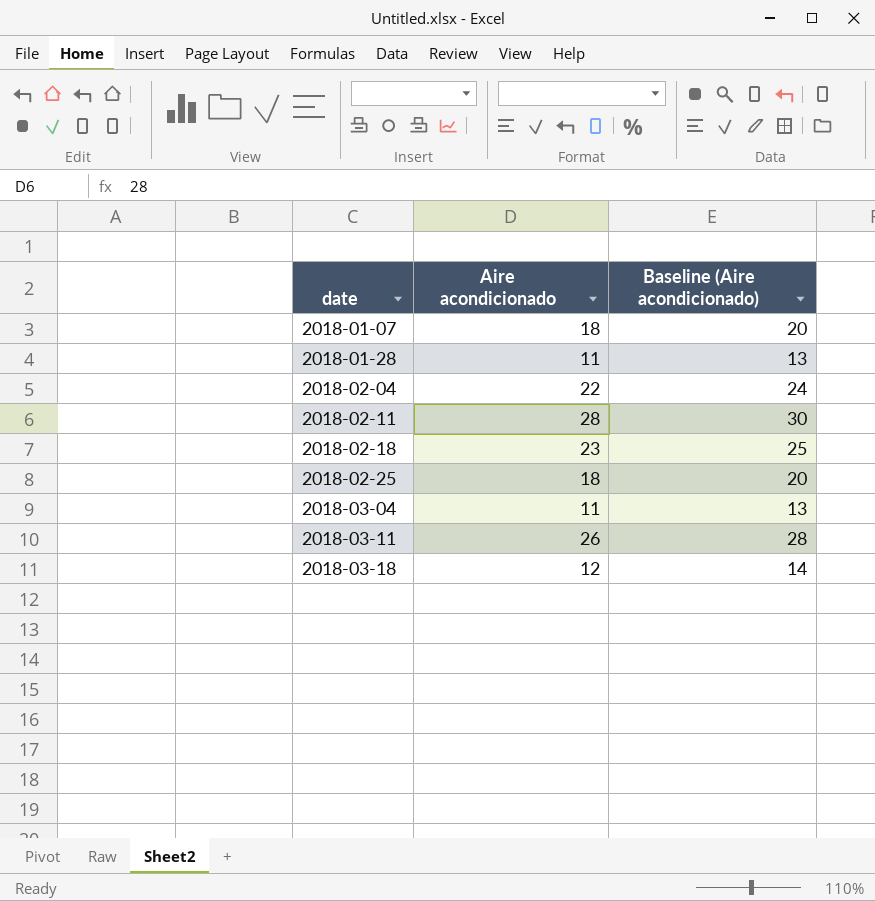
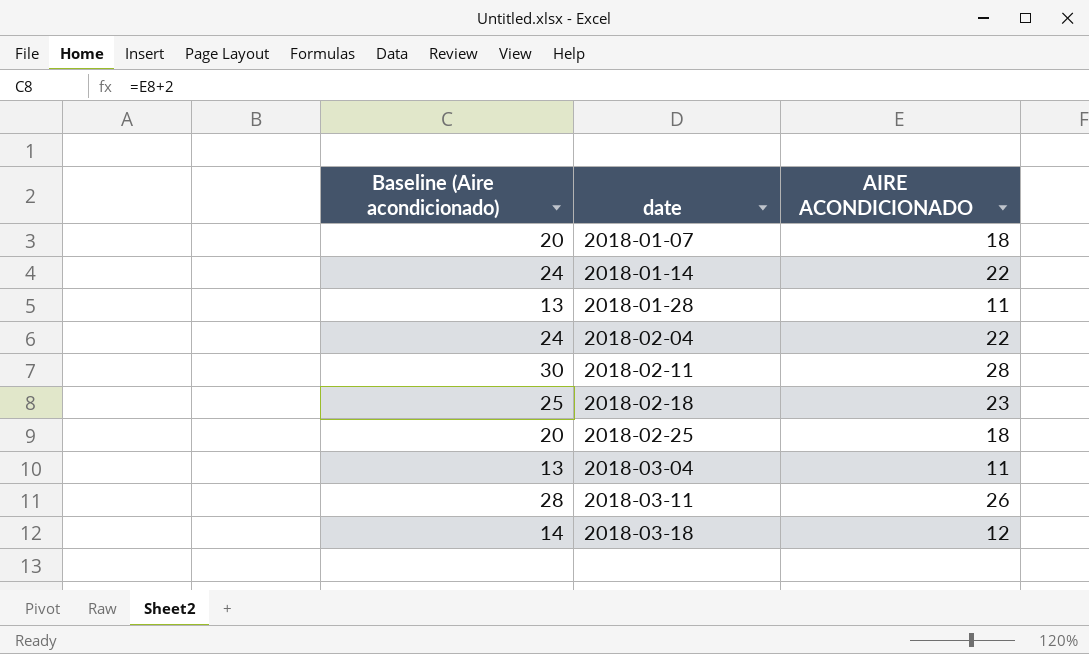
column Baseline (Aire acondicionado) | position: 3 -> 1
column name: Aire acondicionado -> AIRE ACONDICIONADO
row 2018-01-14: none -> 24 | 22

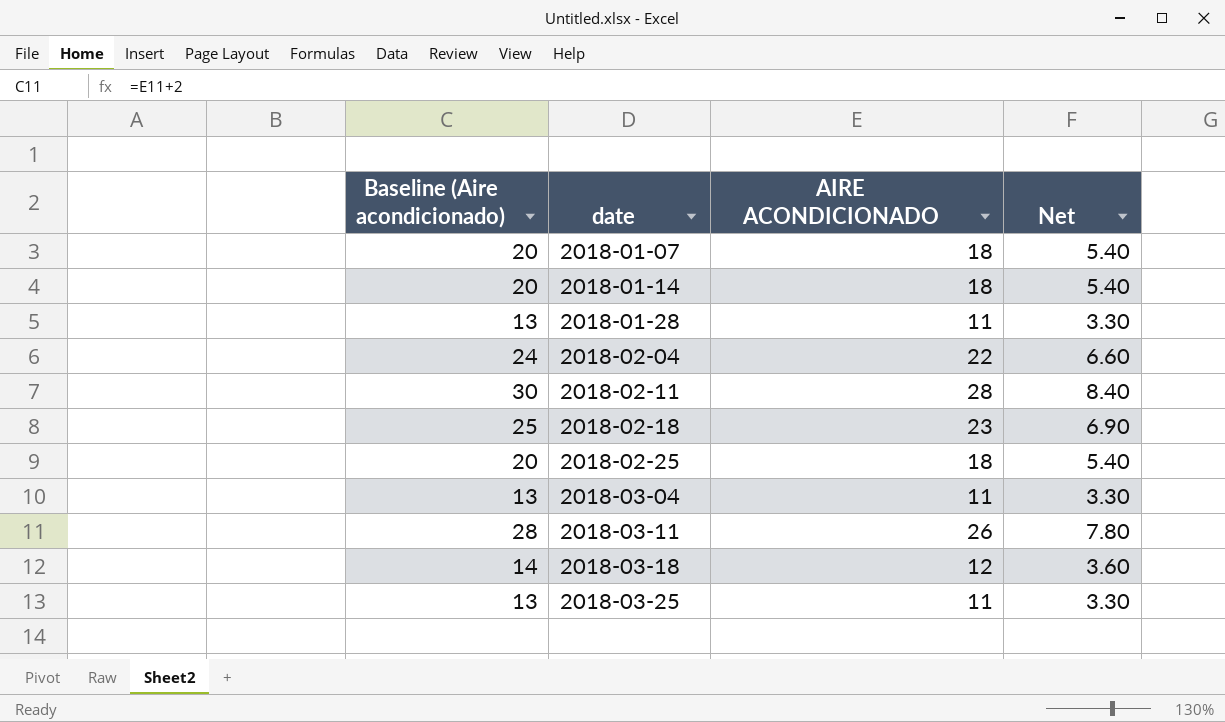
column Net | formula: none -> [AIRE ACONDICIONADO] * 0.3
2018-01-14 | Baseline (Aire acondicionado): 24 -> 20
2018-01-14 | AIRE ACONDICIONADO: 22 -> 18
row 2018-03-25: none -> 13 | 11 | 3.30

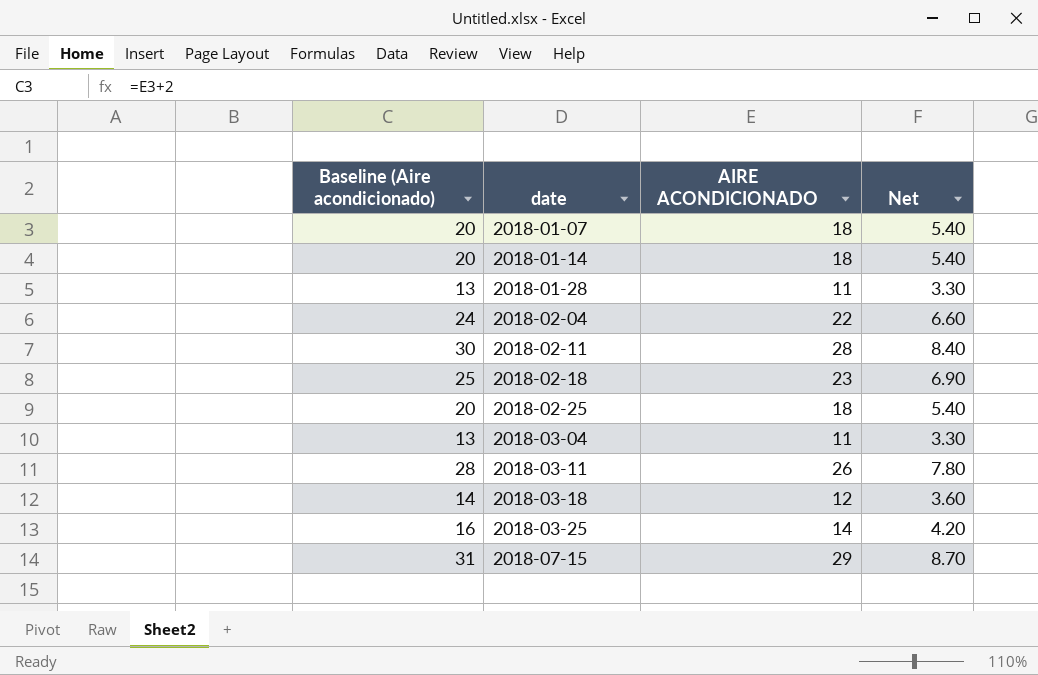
2018-03-25 | Baseline (Aire acondicionado): 13 -> 16
2018-03-25 | AIRE ACONDICIONADO: 11 -> 14
2018-03-25 | Net: 3.30 -> 4.20
row 2018-07-15: none -> 31 | 29 | 8.70

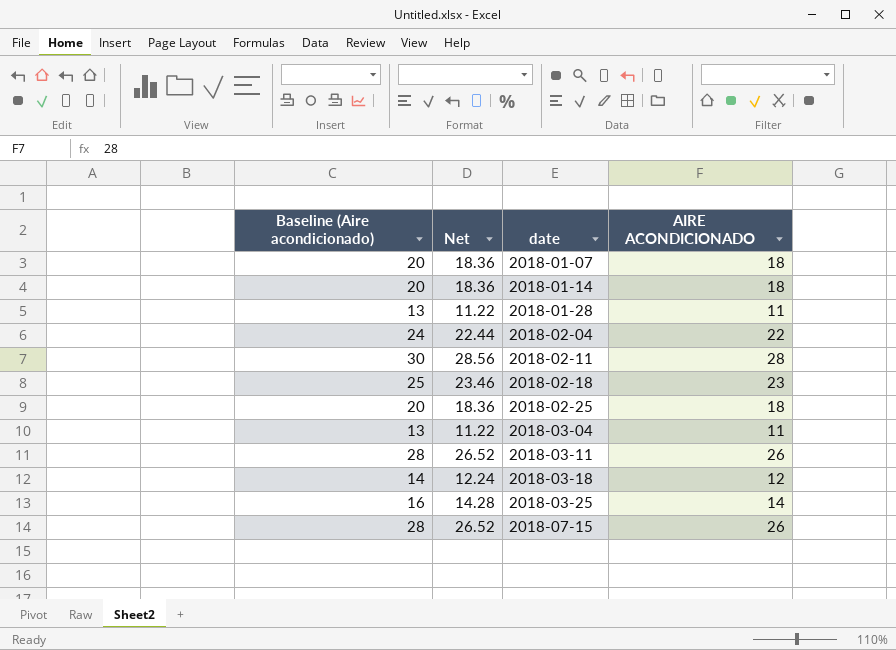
column Net | formula: [AIRE ACONDICIONADO] * 0.3 -> [AIRE ACONDICIONADO] * 1.02
column Net | position: 4 -> 2
2018-07-15 | Baseline (Aire acondicionado): 31 -> 28
2018-07-15 | AIRE ACONDICIONADO: 29 -> 26

